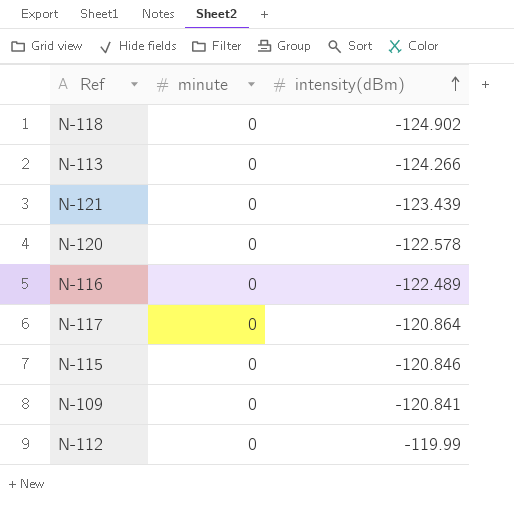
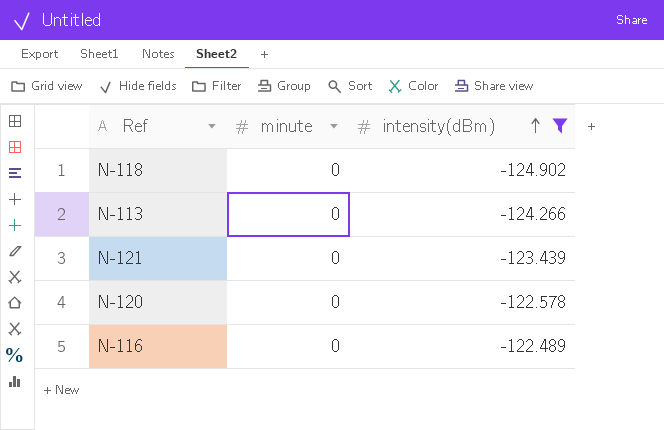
filter: none -> intensity(dBm) <= -122.489

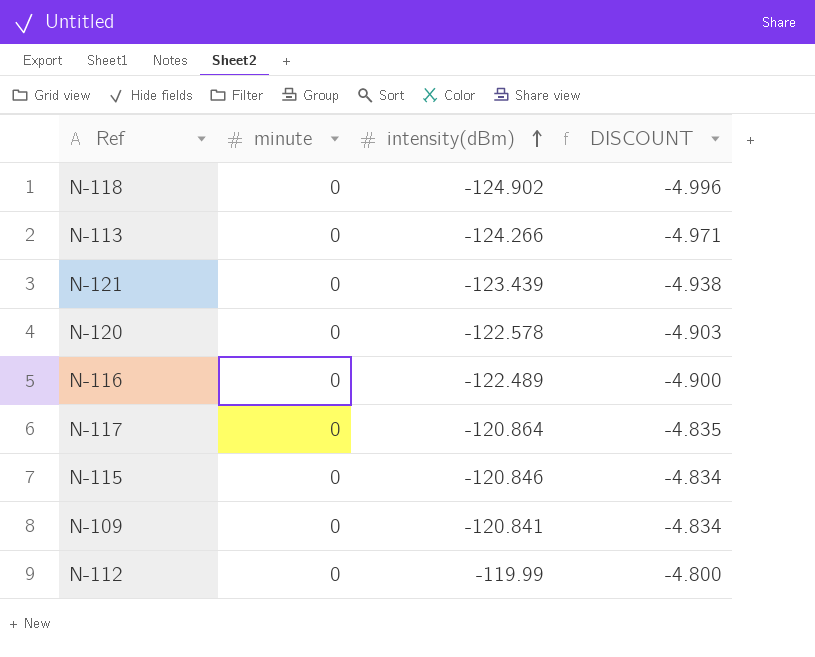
filter: intensity(dBm) <= -122.489 -> none
column DISCOUNT | formula: none -> [intensity(dBm)] * 0.04

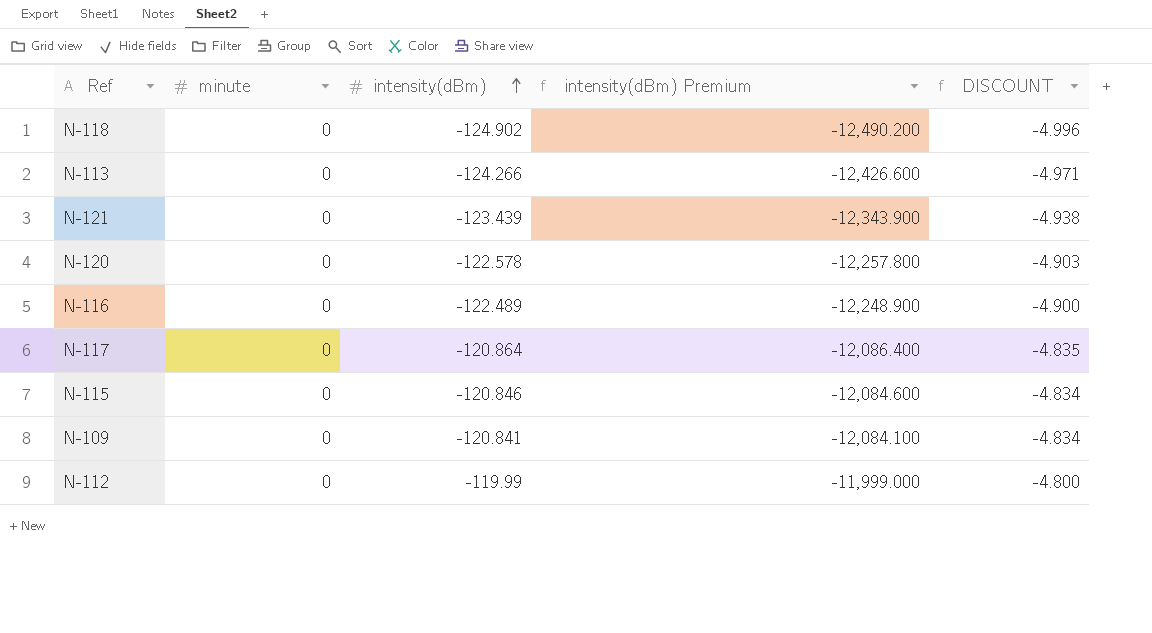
column intensity(dBm) Premium | formula: none -> [intensity(dBm)] * 100

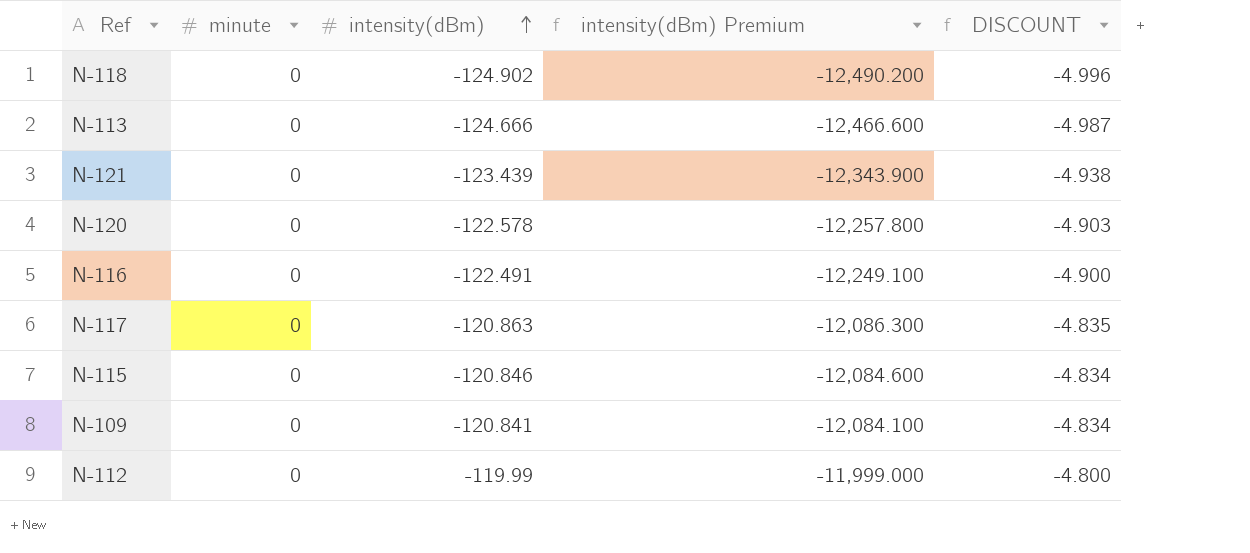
N-113 | intensity(dBm): -124.266 -> -124.666
N-113 | intensity(dBm) Premium: -12,426.600 -> -12,466.600
N-113 | DISCOUNT: -4.971 -> -4.987
N-116 | intensity(dBm): -122.489 -> -122.491
N-116 | intensity(dBm) Premium: -12,248.900 -> -12,249.100
N-117 | intensity(dBm): -120.864 -> -120.863
N-117 | intensity(dBm) Premium: -12,086.400 -> -12,086.300

